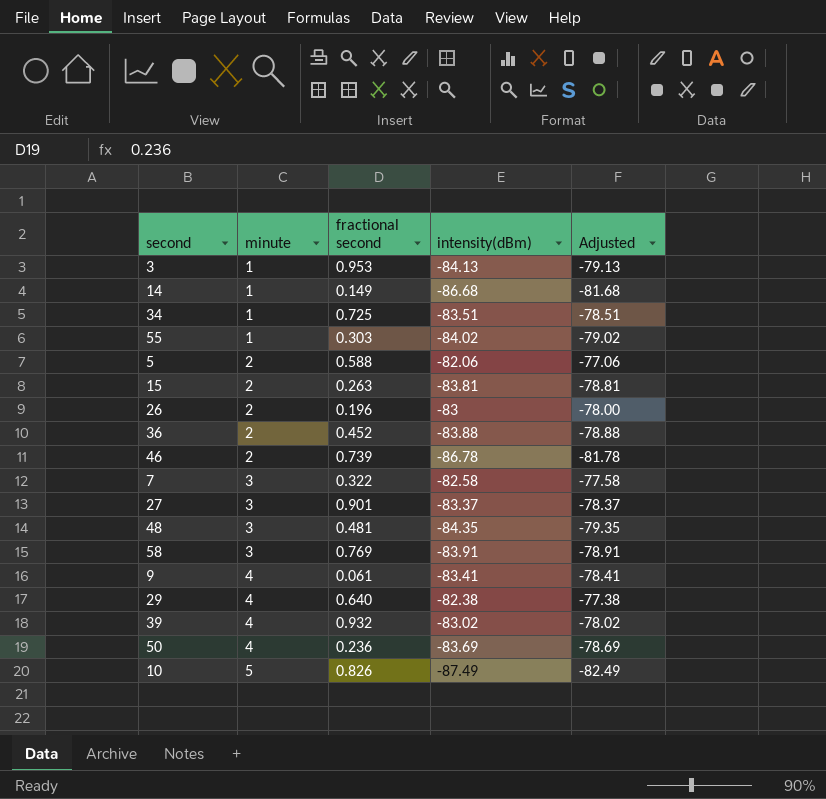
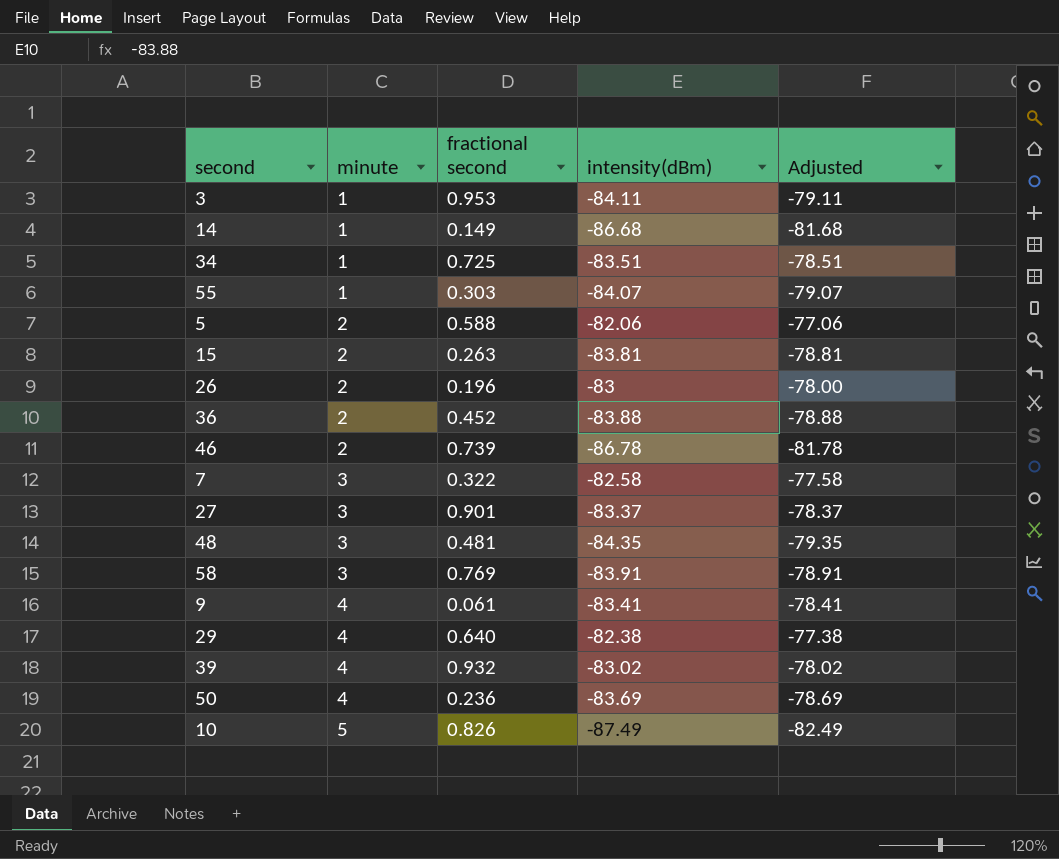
3 | intensity(dBm): -84.13 -> -84.11
3 | Adjusted: -79.13 -> -79.11
55 | intensity(dBm): -84.02 -> -84.07
55 | Adjusted: -79.02 -> -79.07

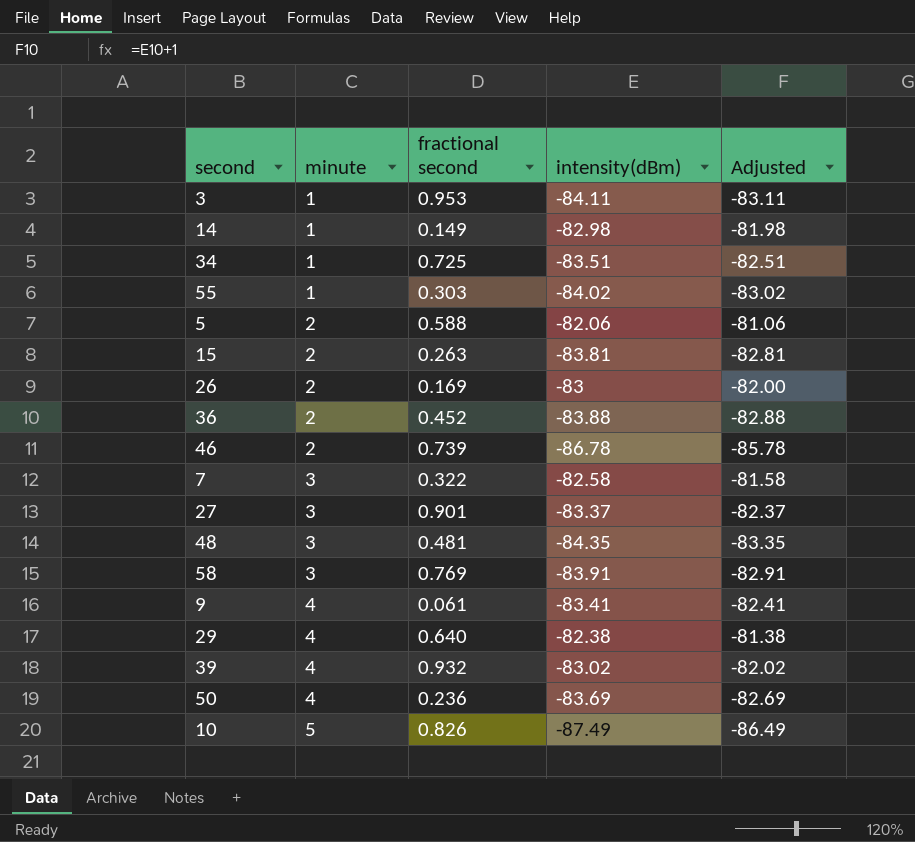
column Adjusted | formula: [intensity(dBm)] + 5 -> [intensity(dBm)] + 1
14 | intensity(dBm): -86.68 -> -82.98
55 | intensity(dBm): -84.07 -> -84.02
26 | fractional second: 0.196 -> 0.169

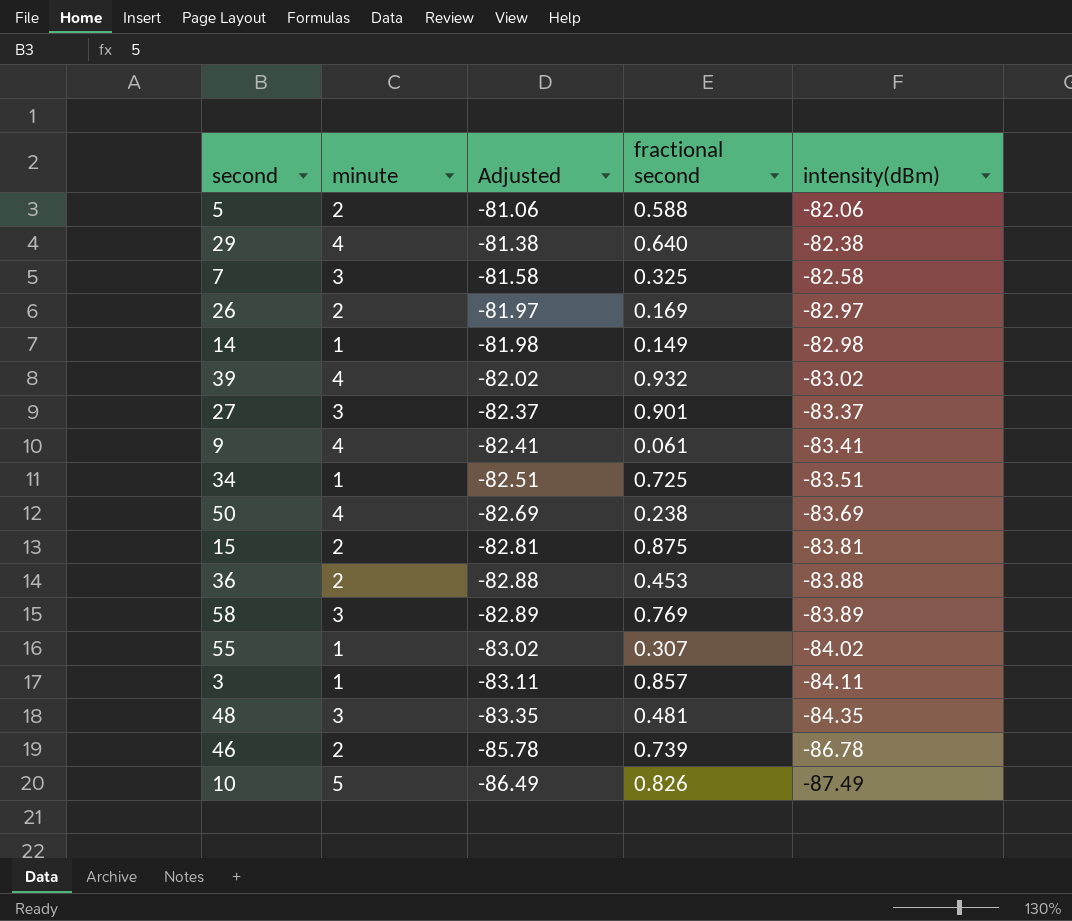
row order: minute ascending -> Adjusted descending
column Adjusted | position: 5 -> 3
7 | fractional second: 0.322 -> 0.325
26 | Adjusted: -82.00 -> -81.97
26 | intensity(dBm): -83 -> -82.97
50 | fractional second: 0.236 -> 0.238
15 | fractional second: 0.263 -> 0.875
36 | fractional second: 0.452 -> 0.453
58 | Adjusted: -82.91 -> -82.89
58 | intensity(dBm): -83.91 -> -83.89
55 | fractional second: 0.303 -> 0.307
3 | fractional second: 0.953 -> 0.857

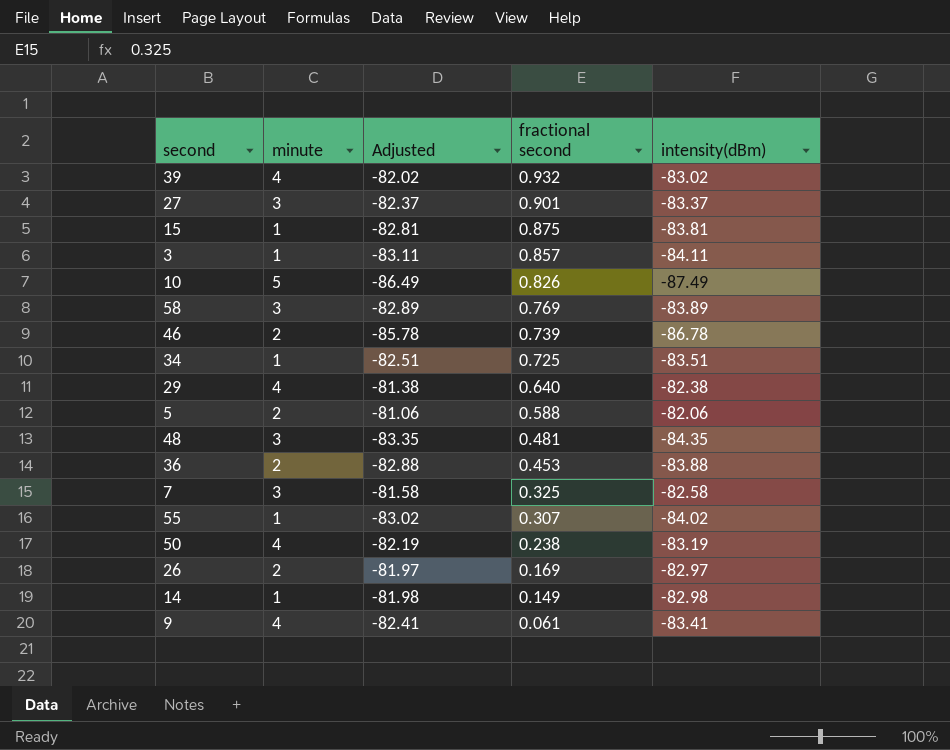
row order: Adjusted descending -> fractional second descending
15 | minute: 2 -> 1
50 | Adjusted: -82.69 -> -82.19
50 | intensity(dBm): -83.69 -> -83.19

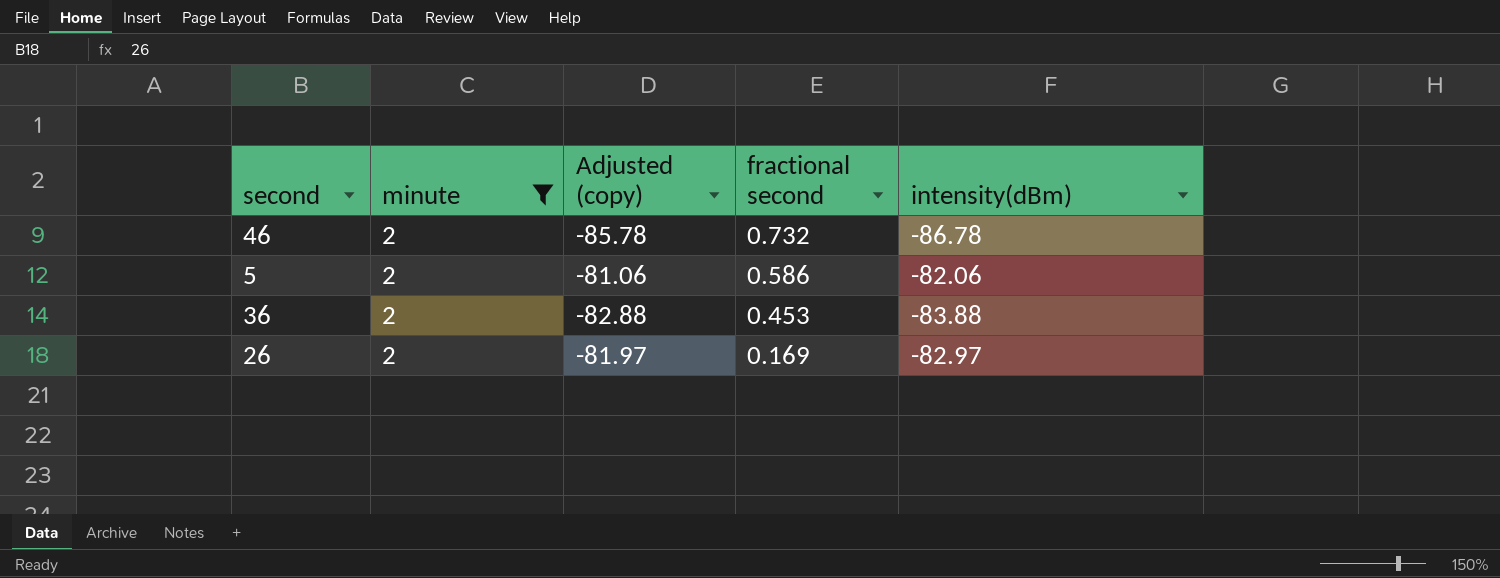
filter: none -> minute = 2
column name: Adjusted -> Adjusted (copy)
46 | fractional second: 0.739 -> 0.732
5 | fractional second: 0.588 -> 0.586

